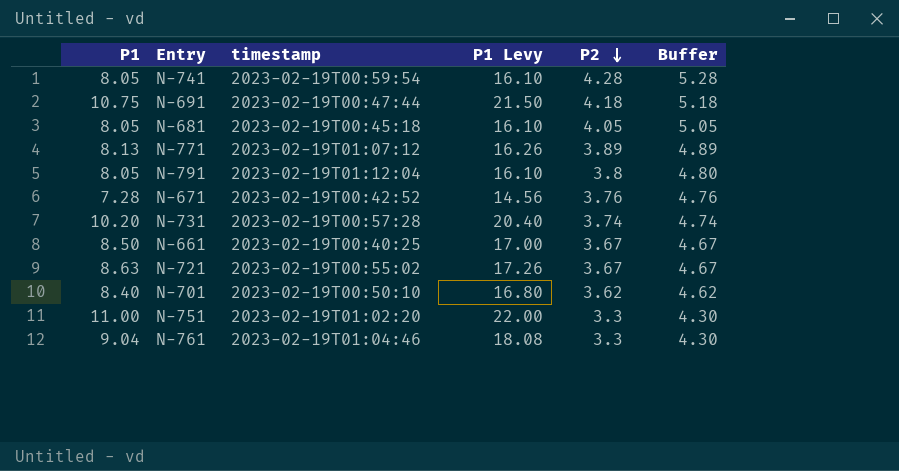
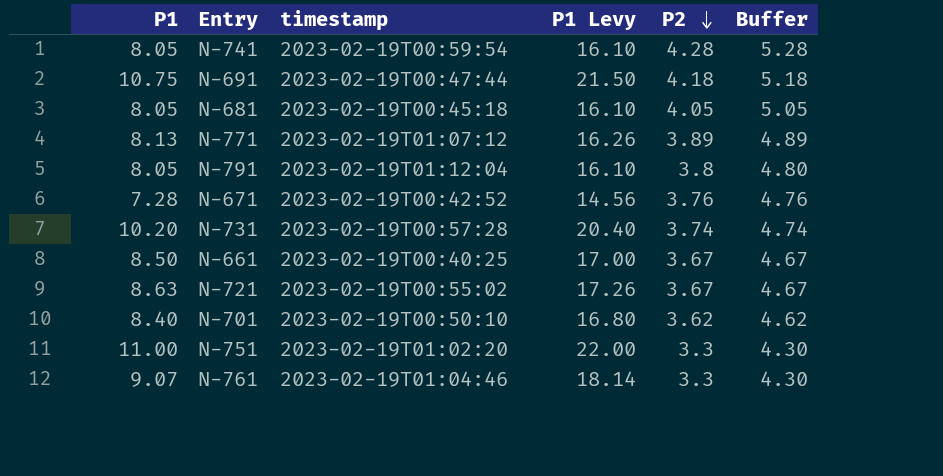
N-761 | P1: 9.04 -> 9.07
N-761 | P1 Levy: 18.08 -> 18.14

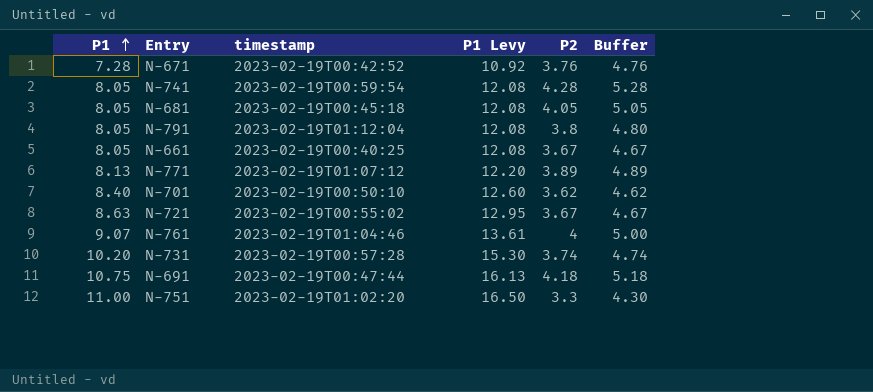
row order: P2 descending -> P1 ascending
column P1 Levy | formula: [P1] * 2 -> [P1] * 1.5
N-661 | P1: 8.50 -> 8.05
N-761 | P2: 3.3 -> 4
N-761 | Buffer: 4.30 -> 5.00

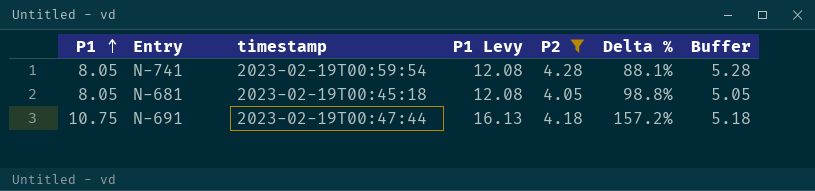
filter: none -> P2 >= 4.05
column Delta % | formula: none -> ([P1] - [P2]) / [P2]

